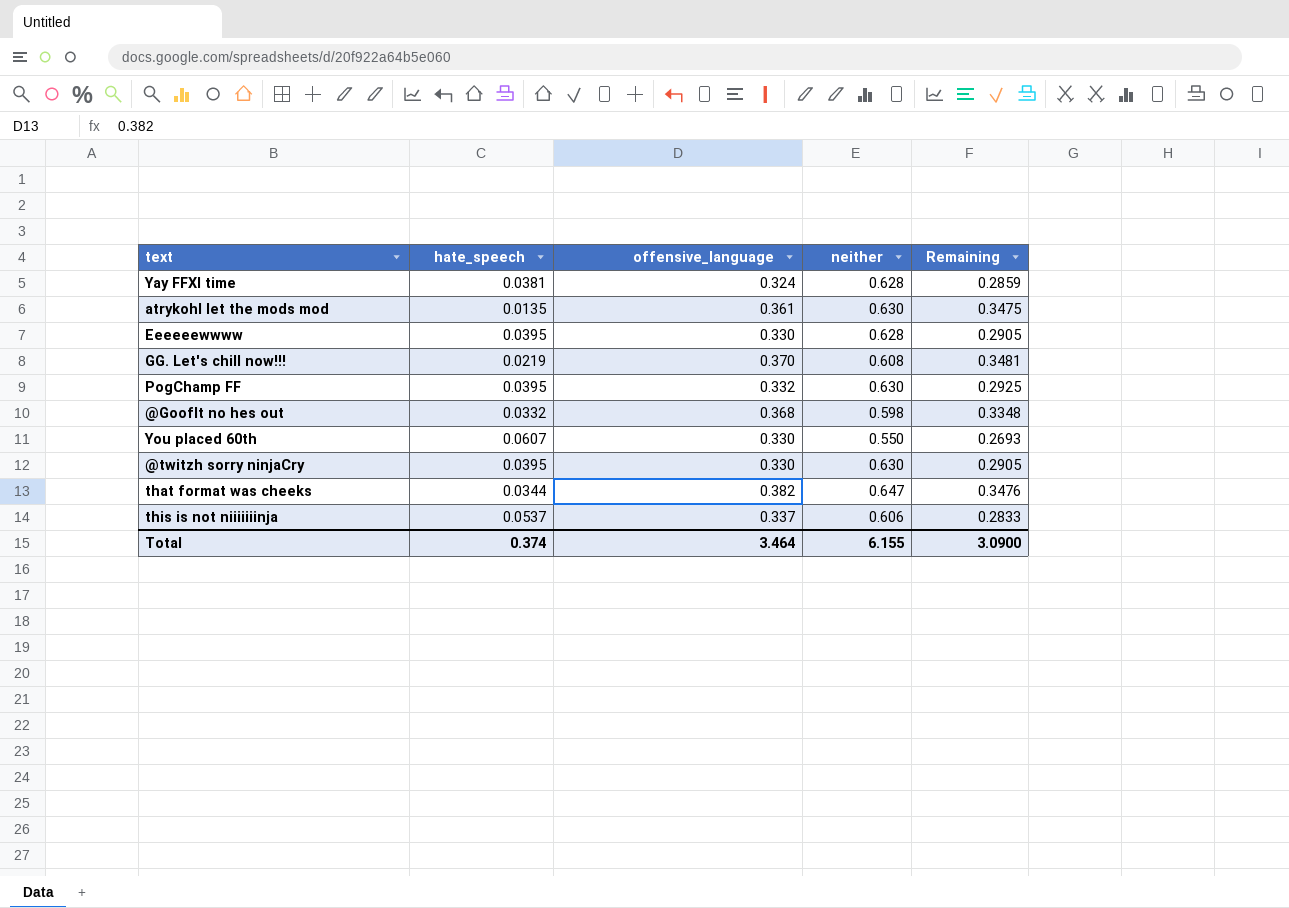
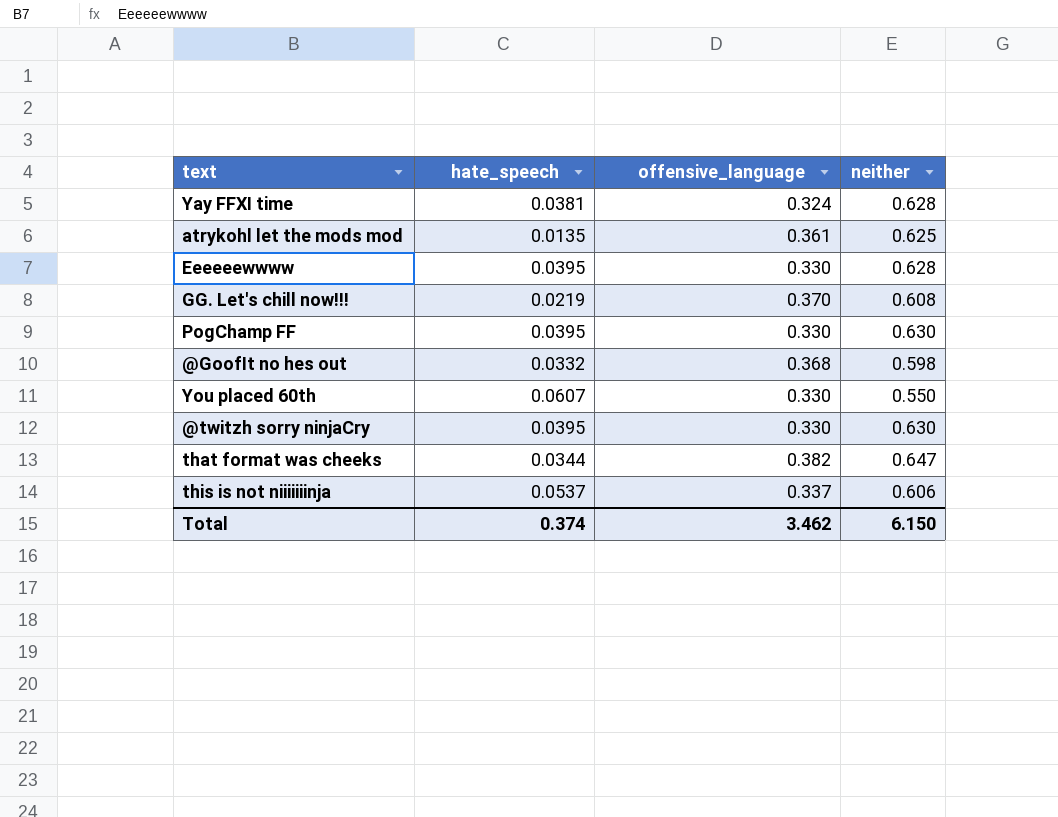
column Remaining | formula: [offensive_language] - [hate_speech] -> none
atrykohl let the mods mod | neither: 0.630 -> 0.625
PogChamp FF | offensive_language: 0.332 -> 0.330
Total | offensive_language: 3.464 -> 3.462
Total | neither: 6.155 -> 6.150

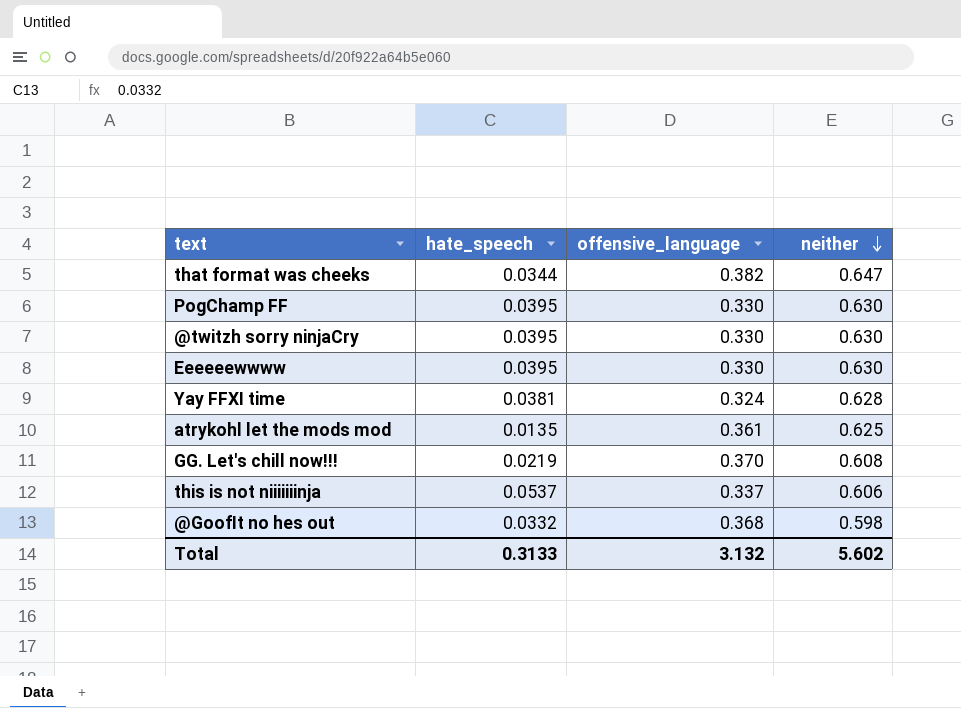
row order: none -> neither descending
row You placed 60th: 0.0607 | 0.330 | 0.550 -> none
Eeeeeewwww | neither: 0.628 -> 0.630
Total | hate_speech: 0.374 -> 0.3133
Total | offensive_language: 3.462 -> 3.132
Total | neither: 6.150 -> 5.602

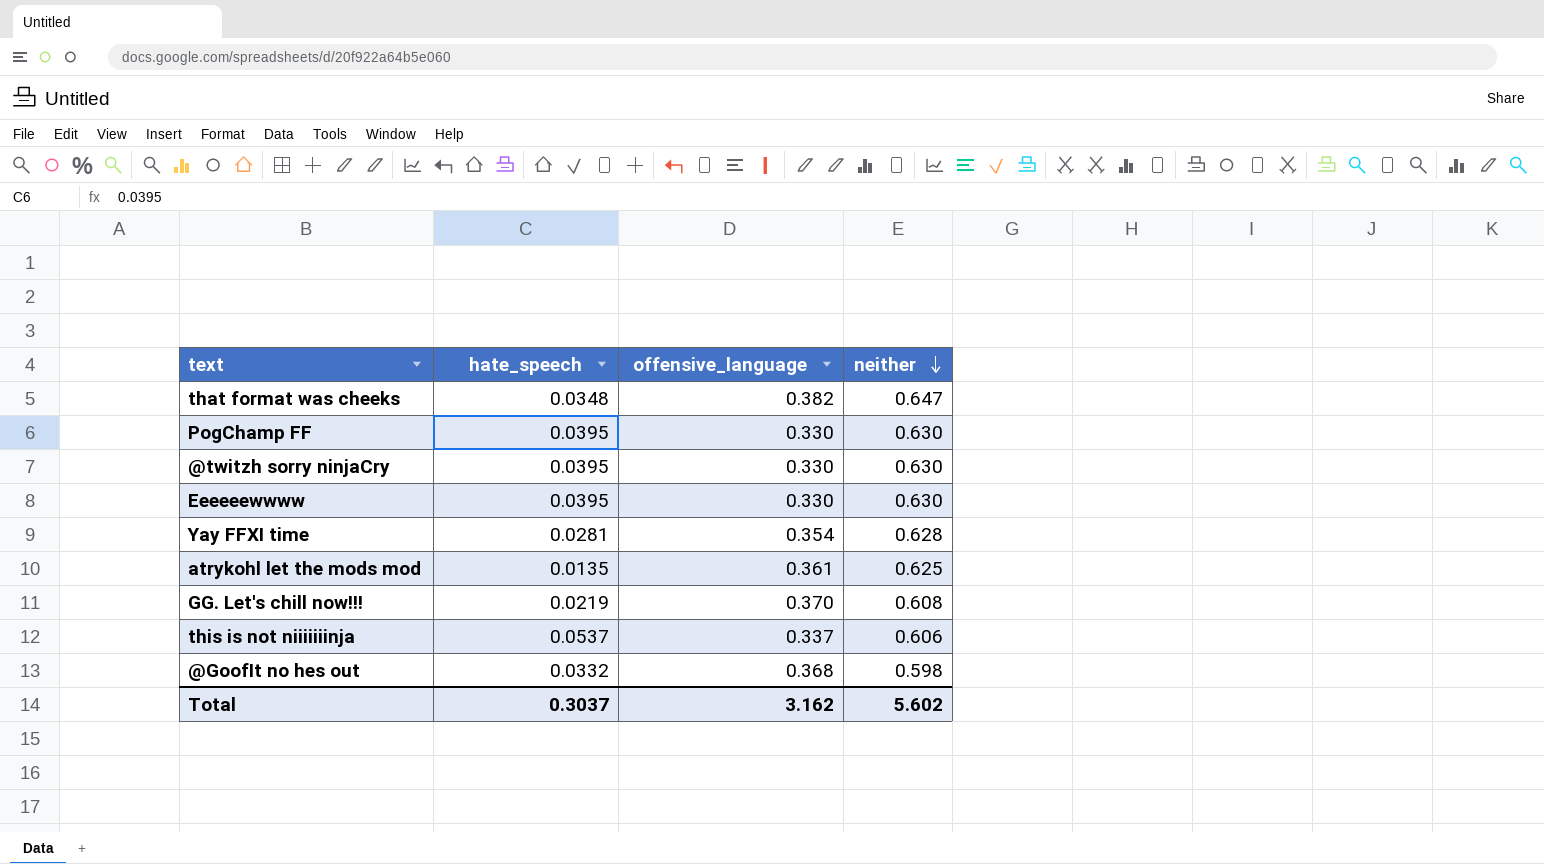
that format was cheeks | hate_speech: 0.0344 -> 0.0348
Yay FFXI time | hate_speech: 0.0381 -> 0.0281
Yay FFXI time | offensive_language: 0.324 -> 0.354
Total | hate_speech: 0.3133 -> 0.3037
Total | offensive_language: 3.132 -> 3.162

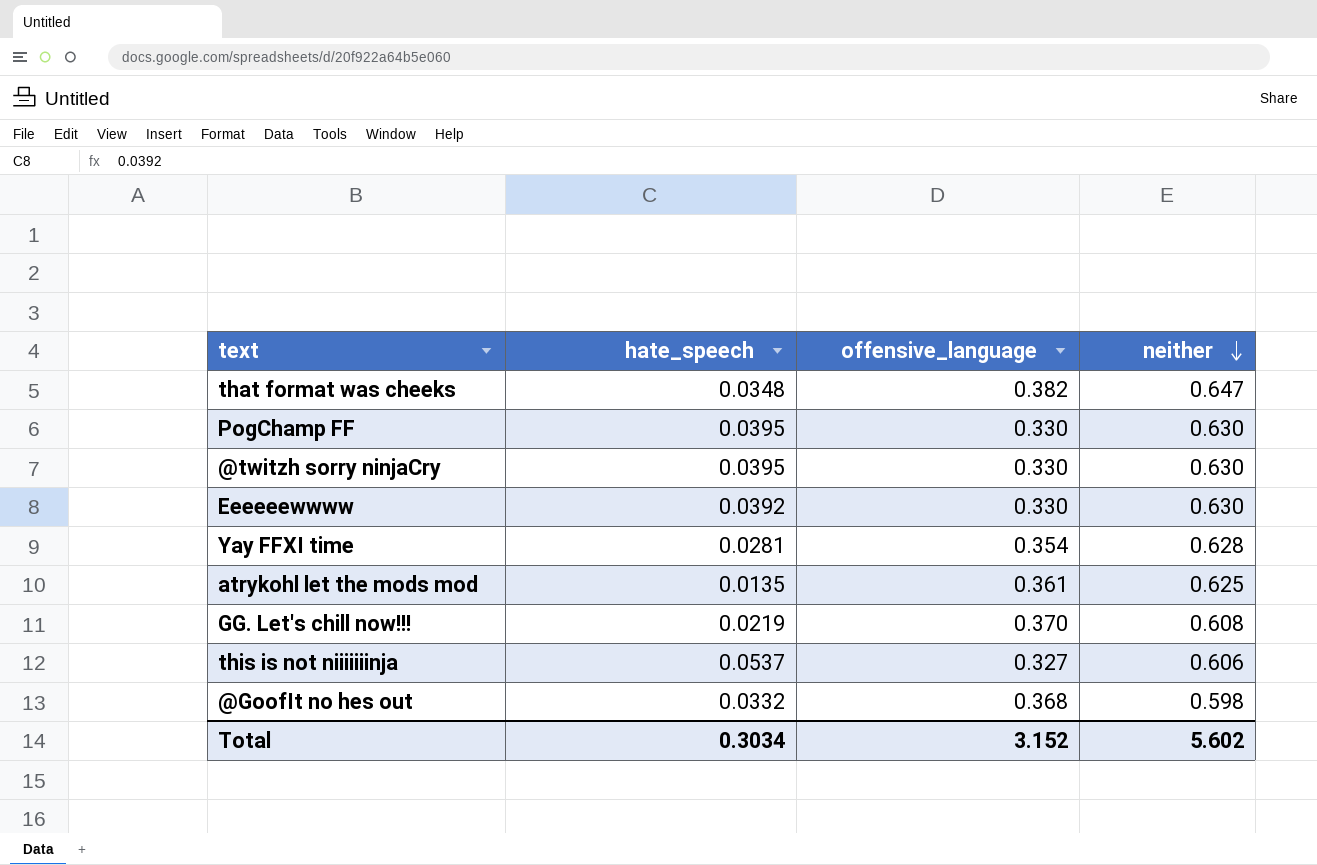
Eeeeeewwww | hate_speech: 0.0395 -> 0.0392
this is not niiiiiiinja | offensive_language: 0.337 -> 0.327
Total | hate_speech: 0.3037 -> 0.3034
Total | offensive_language: 3.162 -> 3.152

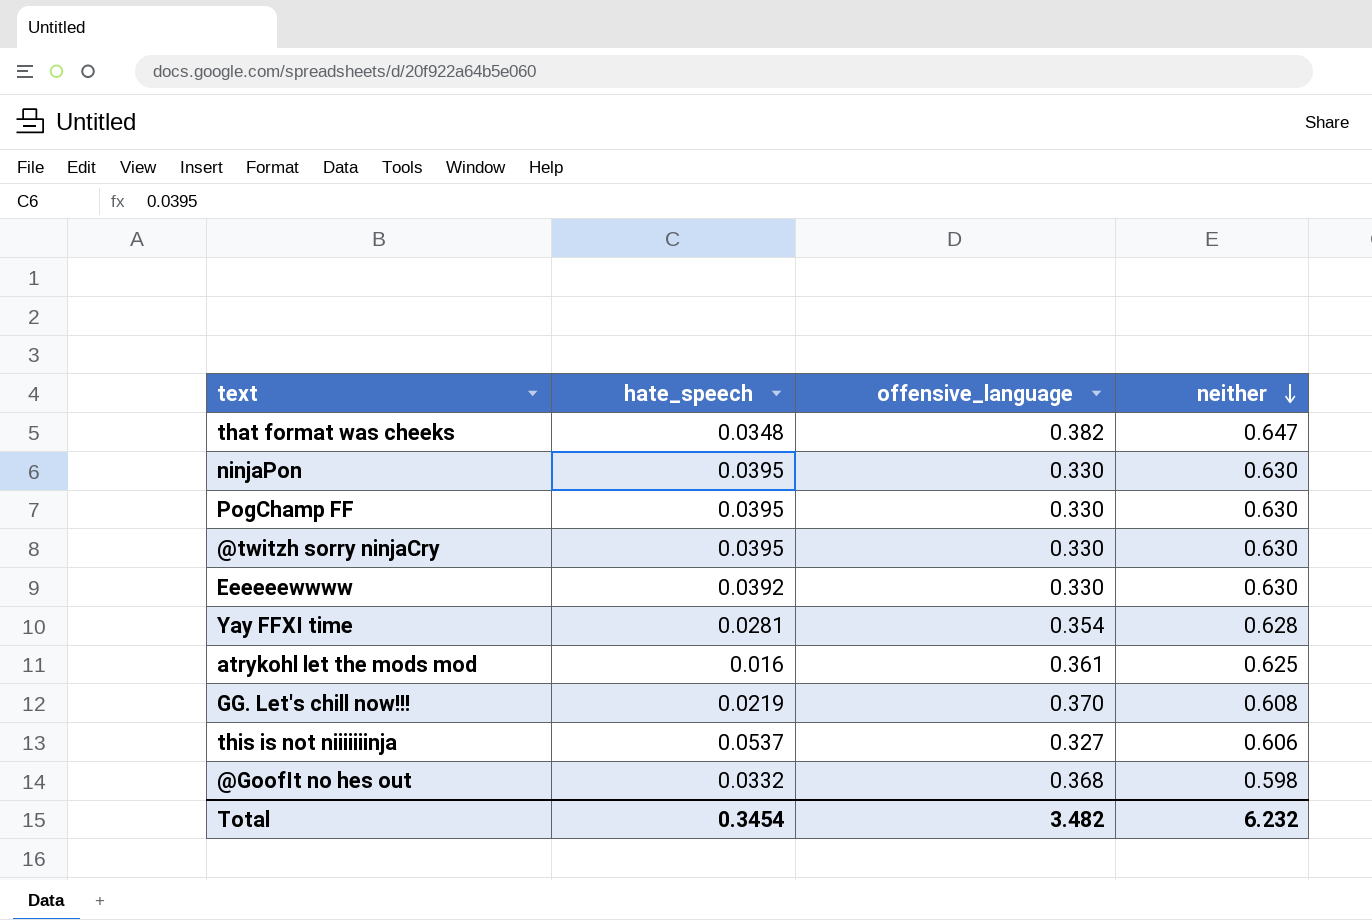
row ninjaPon: none -> 0.0395 | 0.330 | 0.630
atrykohl let the mods mod | hate_speech: 0.0135 -> 0.016
Total | hate_speech: 0.3034 -> 0.3454
Total | offensive_language: 3.152 -> 3.482
Total | neither: 5.602 -> 6.232

